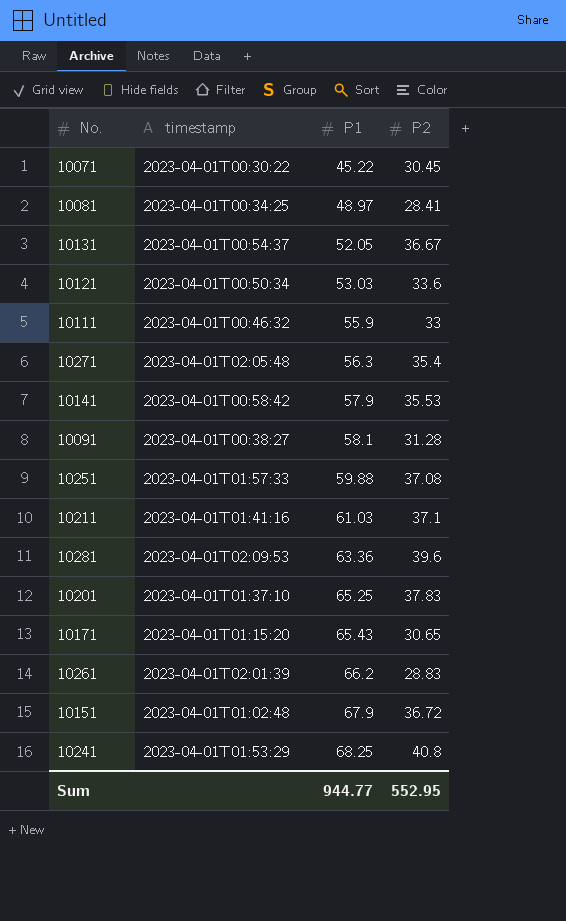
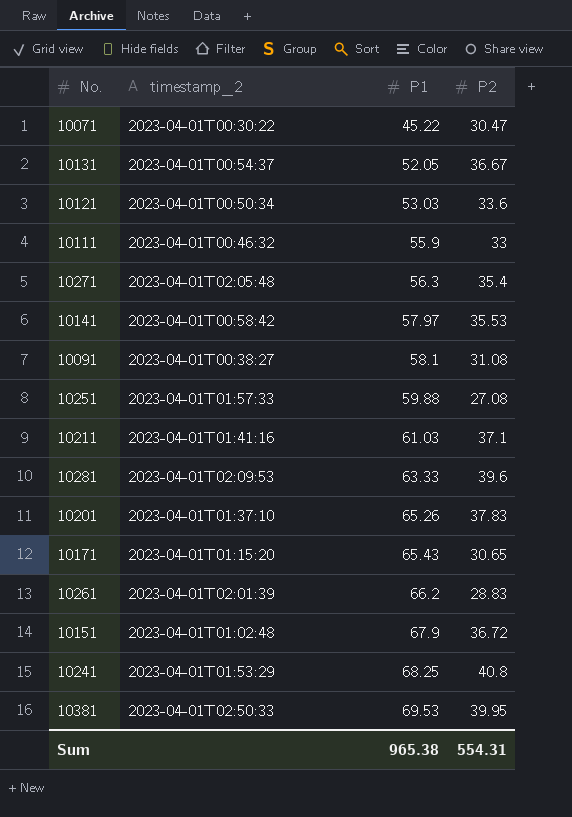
column name: timestamp -> timestamp_2
row 10081: 2023-04-01T00:34:25 | 48.97 | 28.41 -> none
10071 | P2: 30.45 -> 30.47
10141 | P1: 57.9 -> 57.97
10091 | P2: 31.28 -> 31.08
10251 | P2: 37.08 -> 27.08
10281 | P1: 63.36 -> 63.33
10201 | P1: 65.25 -> 65.26
row 10381: none -> 2023-04-01T02:50:33 | 69.53 | 39.95
Sum | P1: 944.77 -> 965.38
Sum | P2: 552.95 -> 554.31

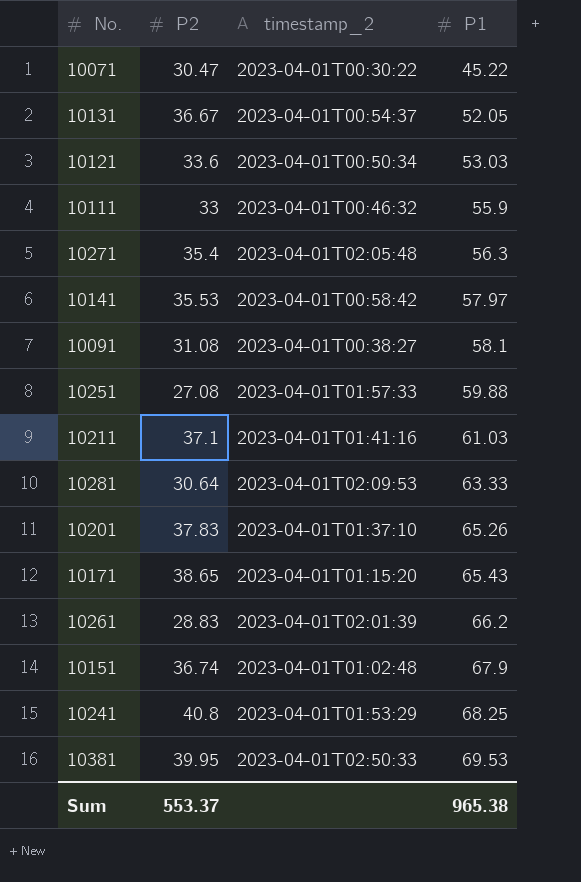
column P2 | position: 4 -> 2
10281 | P2: 39.6 -> 30.64
10171 | P2: 30.65 -> 38.65
10151 | P2: 36.72 -> 36.74
Sum | P2: 554.31 -> 553.37

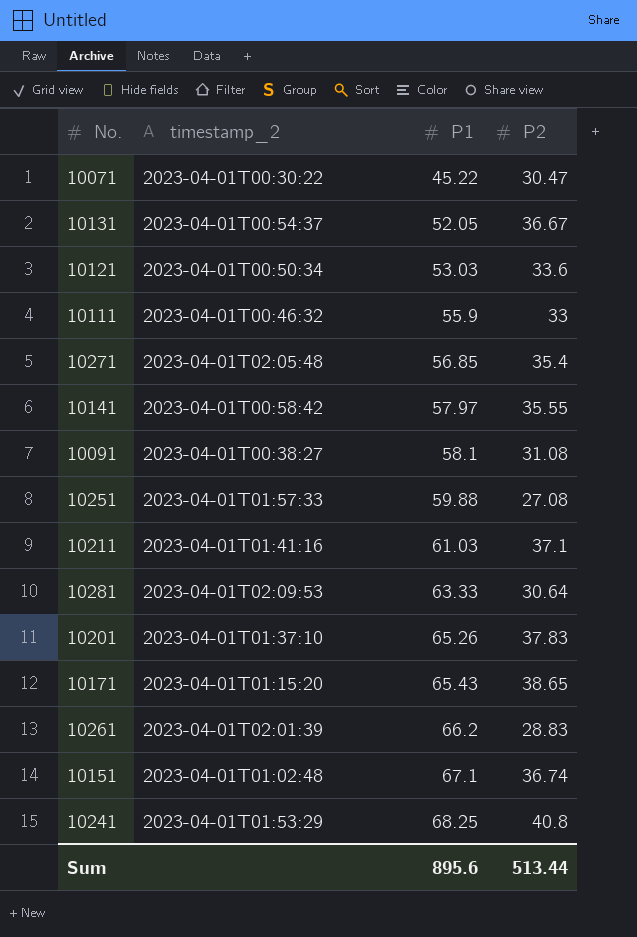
column P2 | position: 2 -> 4
row 10381: 39.95 | 2023-04-01T02:50:33 | 69.53 -> none
10271 | P1: 56.3 -> 56.85
10141 | P2: 35.53 -> 35.55
10151 | P1: 67.9 -> 67.1
Sum | P1: 965.38 -> 895.6
Sum | P2: 553.37 -> 513.44

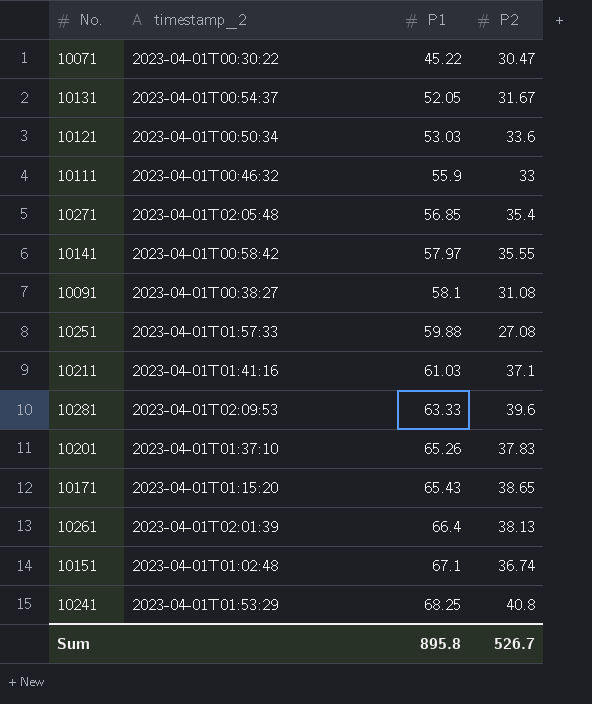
10131 | P2: 36.67 -> 31.67
10281 | P2: 30.64 -> 39.6
10261 | P1: 66.2 -> 66.4
10261 | P2: 28.83 -> 38.13
Sum | P1: 895.6 -> 895.8
Sum | P2: 513.44 -> 526.7

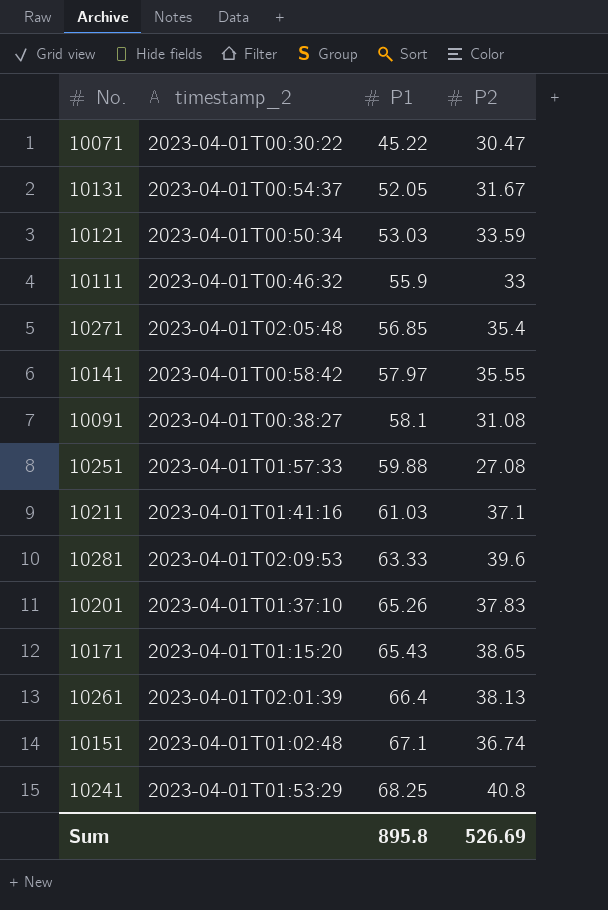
10121 | P2: 33.6 -> 33.59
Sum | P2: 526.7 -> 526.69

